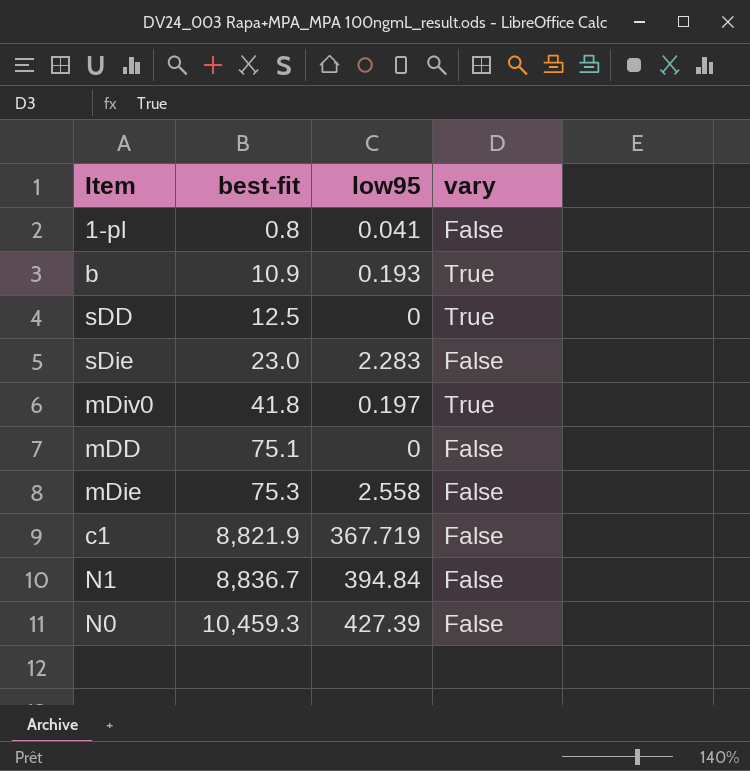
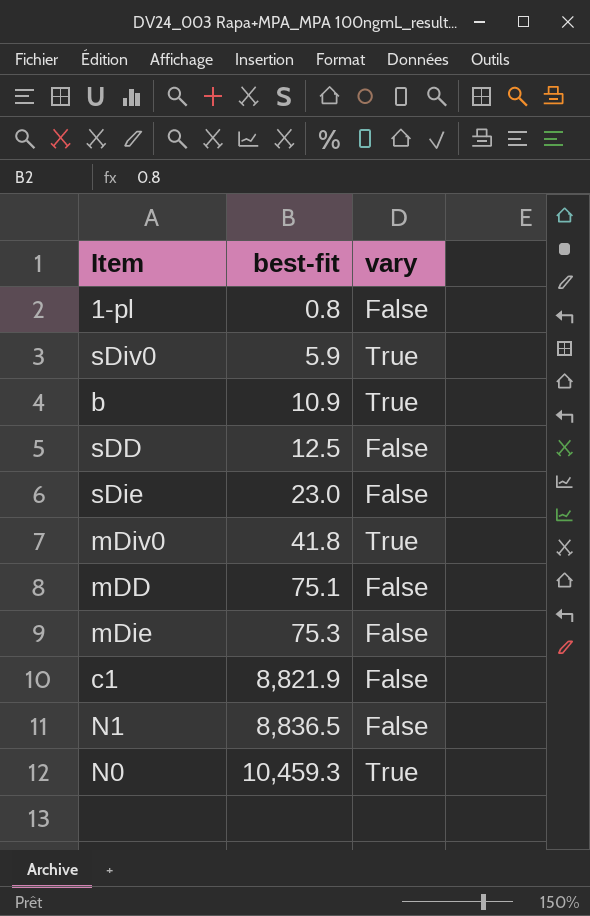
column low95 | position: 3 -> none
row sDiv0: none -> 5.9 | True
sDD | vary: True -> False
N1 | best-fit: 8,836.7 -> 8,836.5
N0 | vary: False -> True

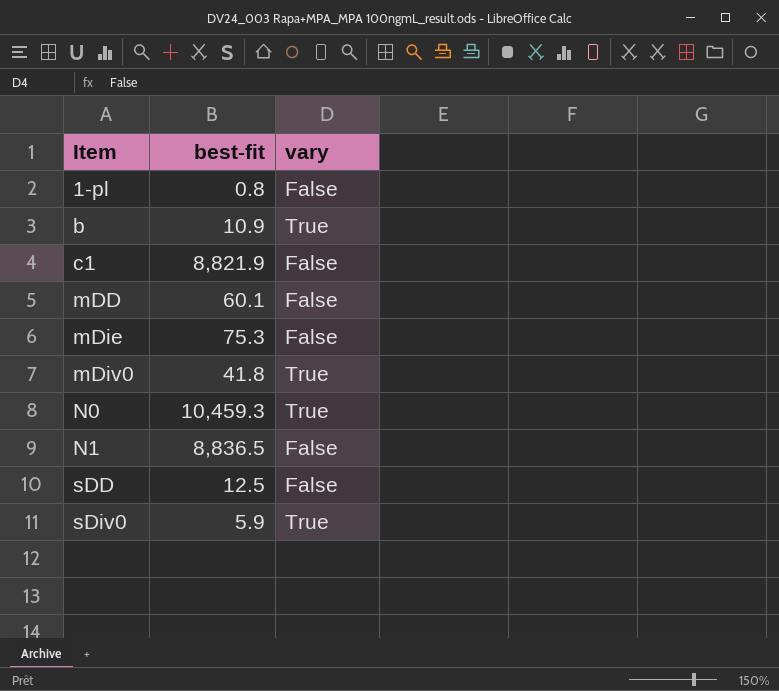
row order: best-fit ascending -> Item ascending
row sDie: 23.0 | False -> none
mDD | best-fit: 75.1 -> 60.1

